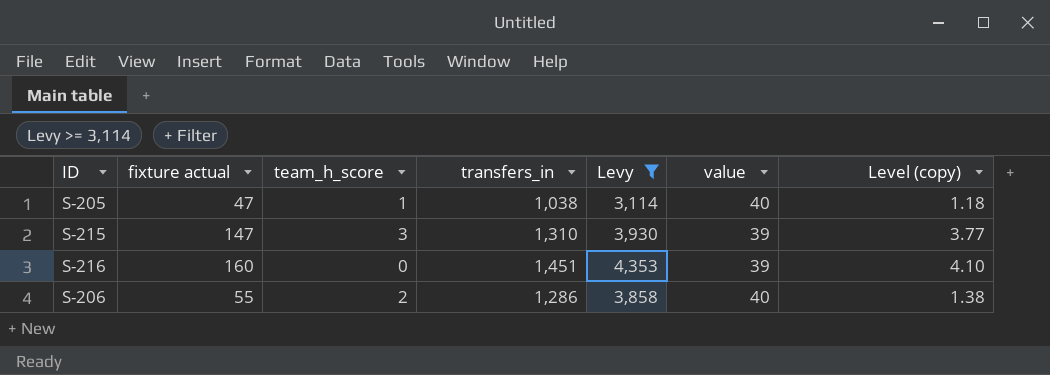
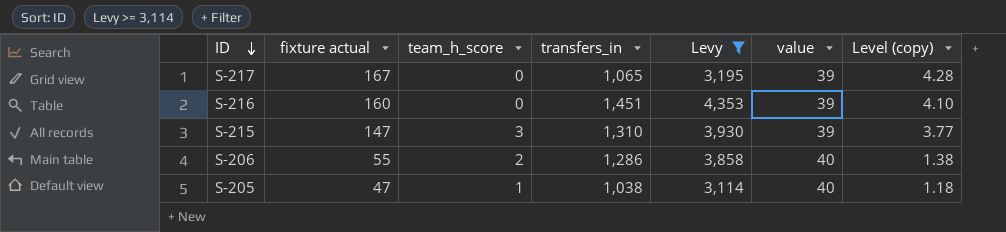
row order: none -> ID descending
row S-217: none -> 167 | 0 | 1,065 | 3,195 | 39 | 4.28

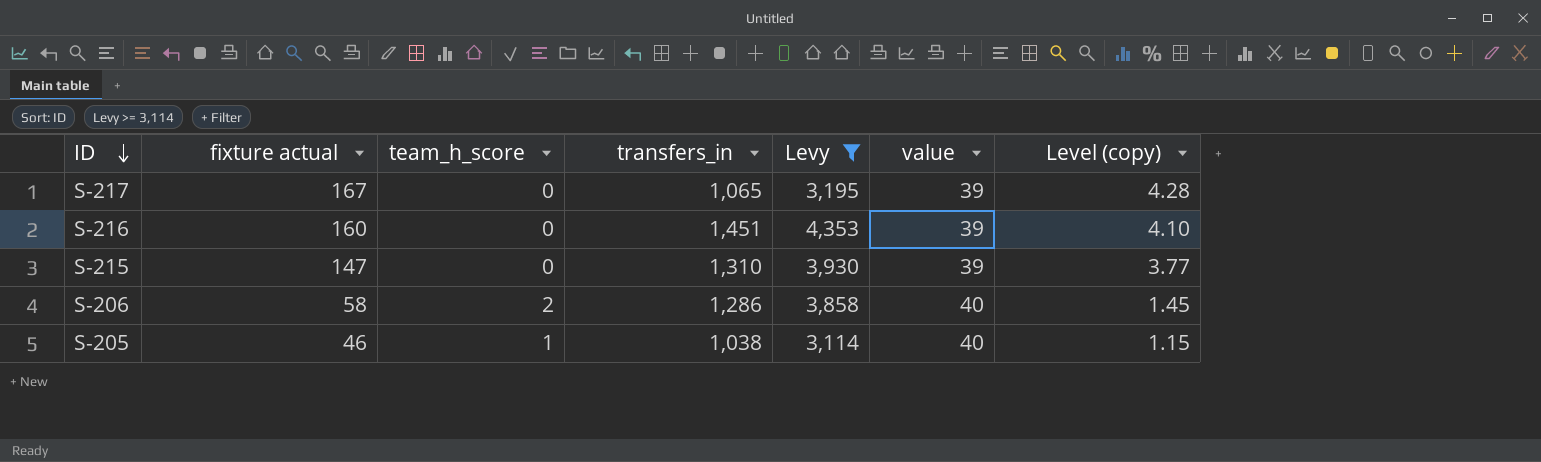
S-215 | team_h_score: 3 -> 0
S-206 | fixture actual: 55 -> 58
S-206 | Level (copy): 1.38 -> 1.45
S-205 | fixture actual: 47 -> 46
S-205 | Level (copy): 1.18 -> 1.15

